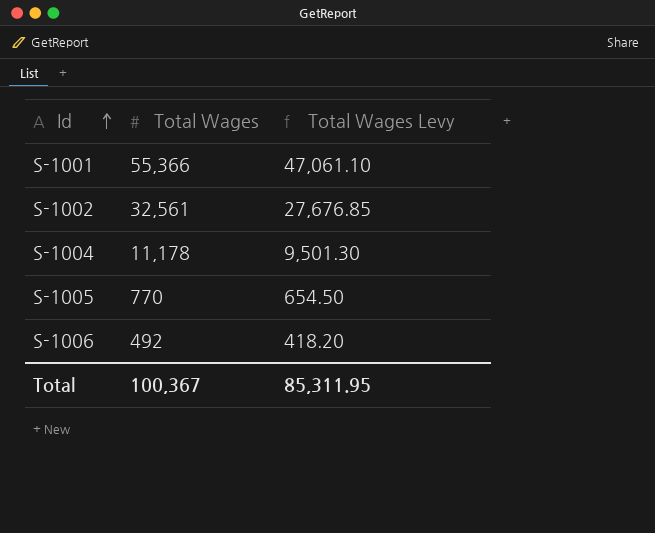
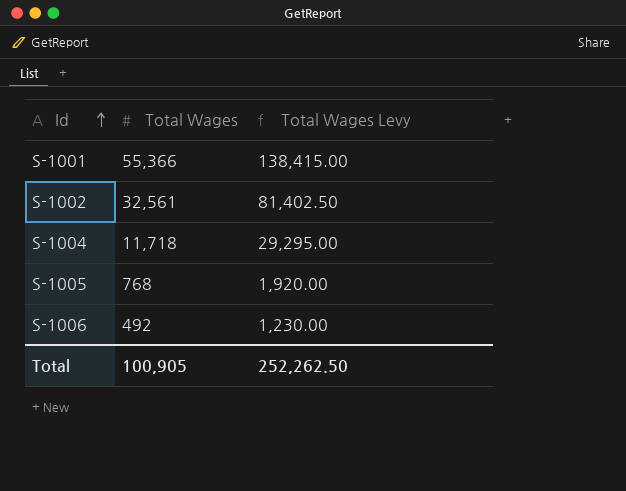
column Total Wages Levy | formula: [Total Wages] * 0.85 -> [Total Wages] * 2.5
S-1004 | Total Wages: 11,178 -> 11,718
S-1005 | Total Wages: 770 -> 768
Total | Total Wages: 100,367 -> 100,905
Total | Total Wages Levy: 85,311.95 -> 252,262.50

